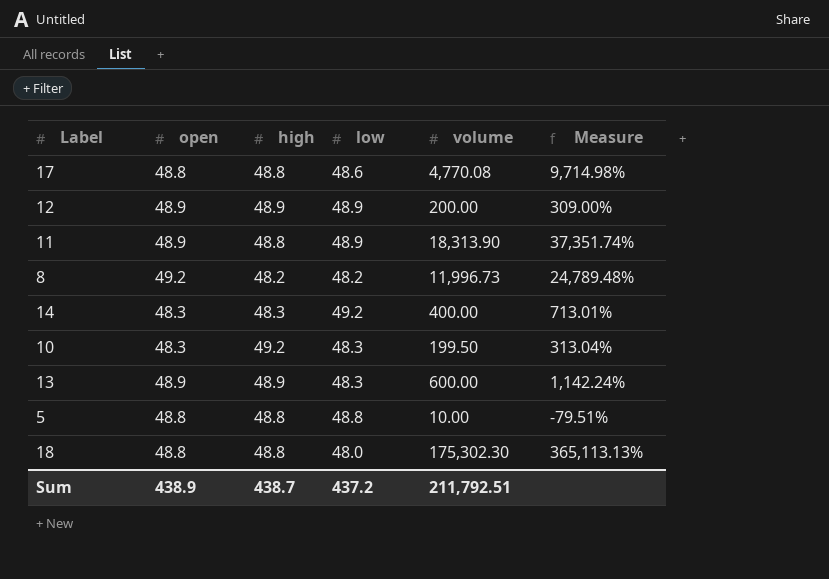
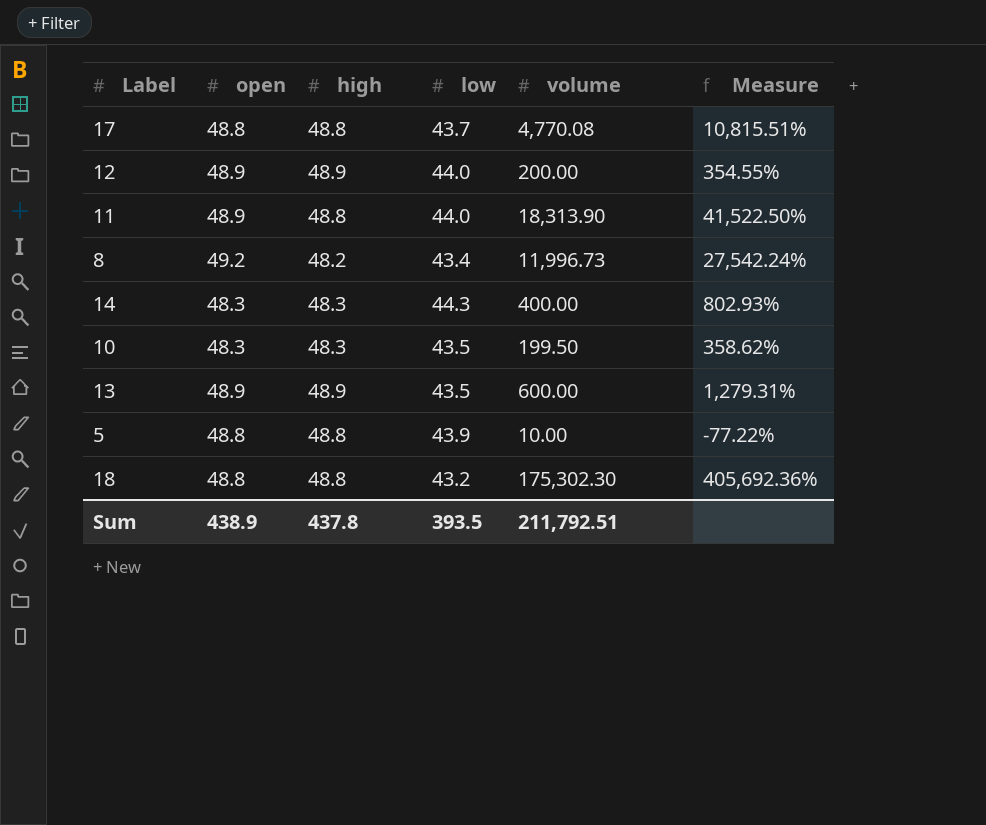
17 | low: 48.6 -> 43.7
17 | Measure: 9,714.98% -> 10,815.51%
12 | low: 48.9 -> 44.0
12 | Measure: 309.00% -> 354.55%
11 | low: 48.9 -> 44.0
11 | Measure: 37,351.74% -> 41,522.50%
8 | low: 48.2 -> 43.4
8 | Measure: 24,789.48% -> 27,542.24%
14 | low: 49.2 -> 44.3
14 | Measure: 713.01% -> 802.93%
10 | high: 49.2 -> 48.3
10 | low: 48.3 -> 43.5
10 | Measure: 313.04% -> 358.62%
13 | low: 48.3 -> 43.5
13 | Measure: 1,142.24% -> 1,279.31%
5 | low: 48.8 -> 43.9
5 | Measure: -79.51% -> -77.22%
18 | low: 48.0 -> 43.2
18 | Measure: 365,113.13% -> 405,692.36%
Sum | high: 438.7 -> 437.8
Sum | low: 437.2 -> 393.5

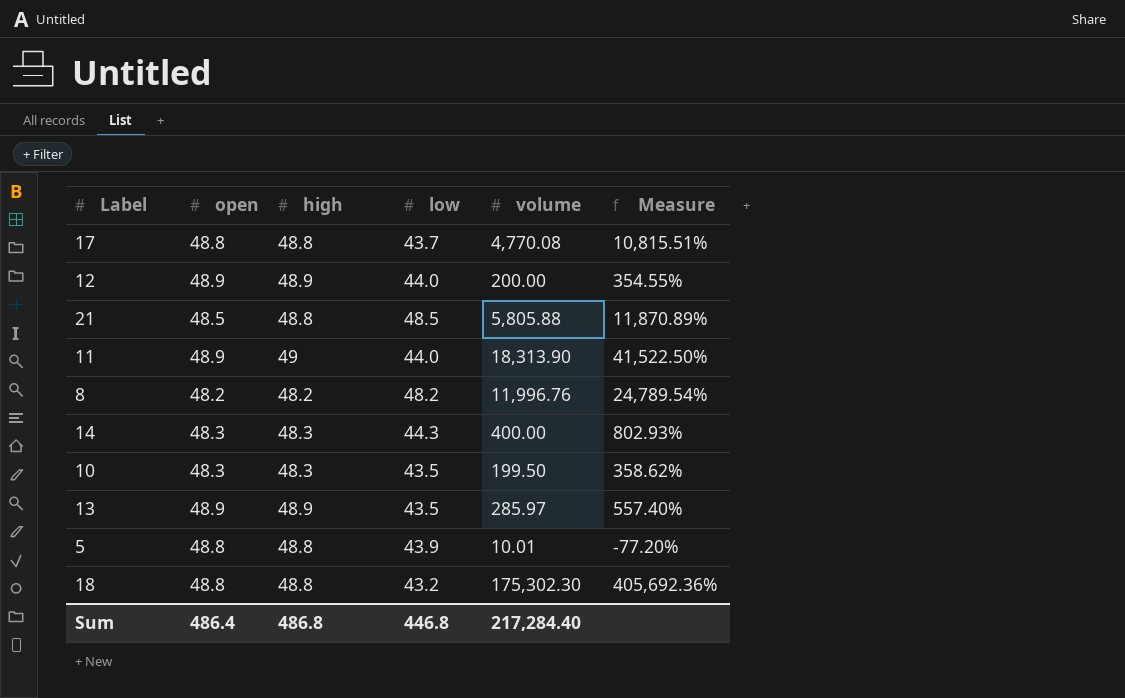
row 21: none -> 48.5 | 48.8 | 48.5 | 5,805.88 | 11,870.89%
11 | high: 48.8 -> 49
8 | open: 49.2 -> 48.2
8 | low: 43.4 -> 48.2
8 | volume: 11,996.73 -> 11,996.76
8 | Measure: 27,542.24% -> 24,789.54%
13 | volume: 600.00 -> 285.97
13 | Measure: 1,279.31% -> 557.40%
5 | volume: 10.00 -> 10.01
5 | Measure: -77.22% -> -77.20%
Sum | open: 438.9 -> 486.4
Sum | high: 437.8 -> 486.8
Sum | low: 393.5 -> 446.8
Sum | volume: 211,792.51 -> 217,284.40

